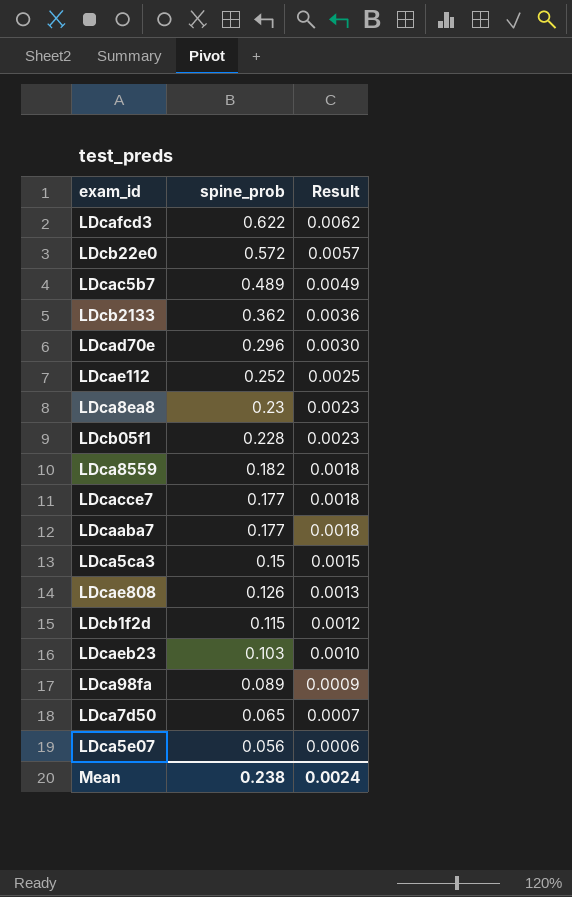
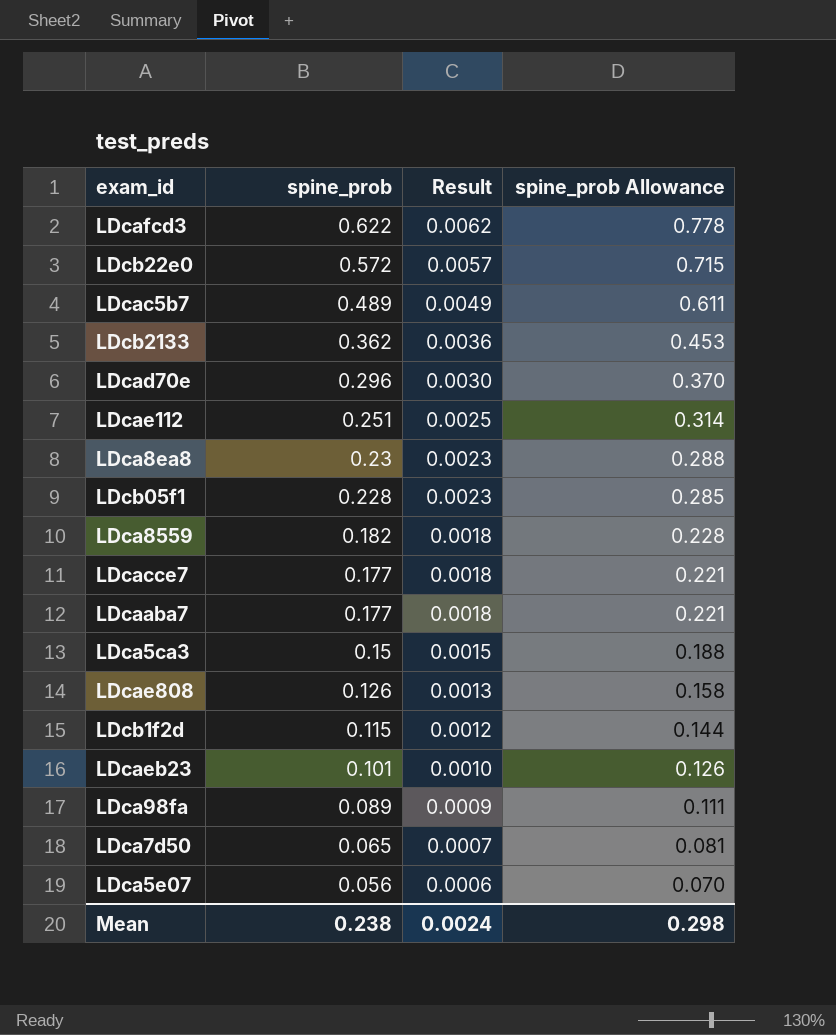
column spine_prob Allowance | formula: none -> [spine_prob] * 1.25
LDcae112 | spine_prob: 0.252 -> 0.251
LDcaeb23 | spine_prob: 0.103 -> 0.101

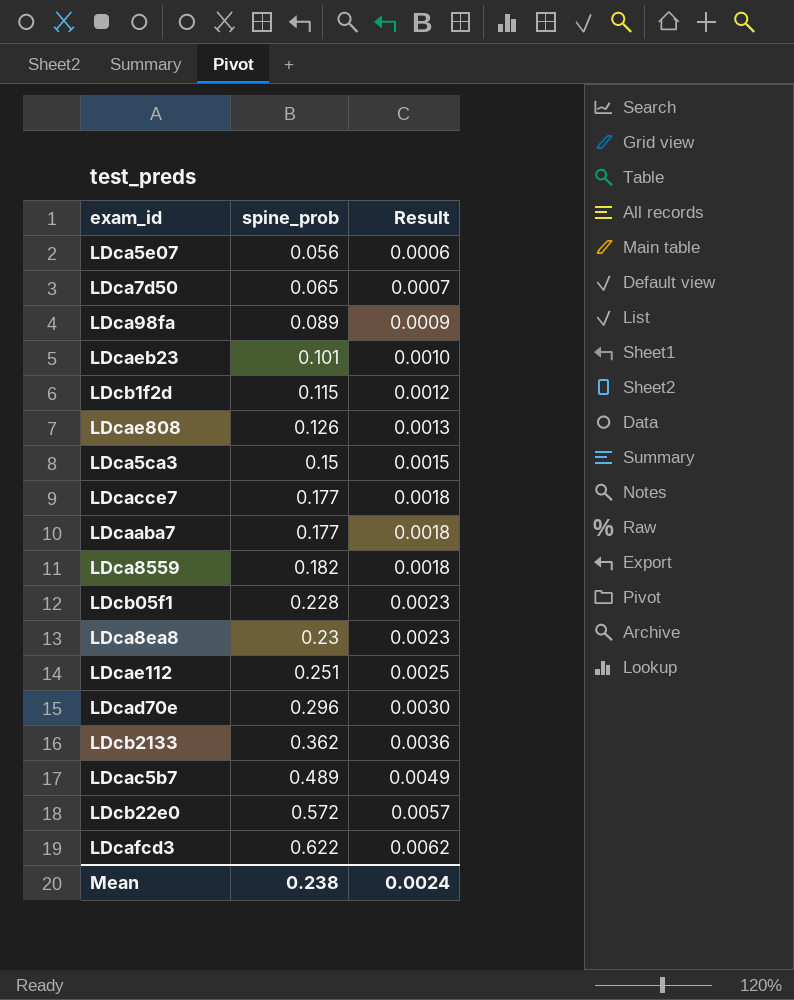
row order: spine_prob descending -> spine_prob ascending
column spine_prob Allowance | formula: [spine_prob] * 1.25 -> none

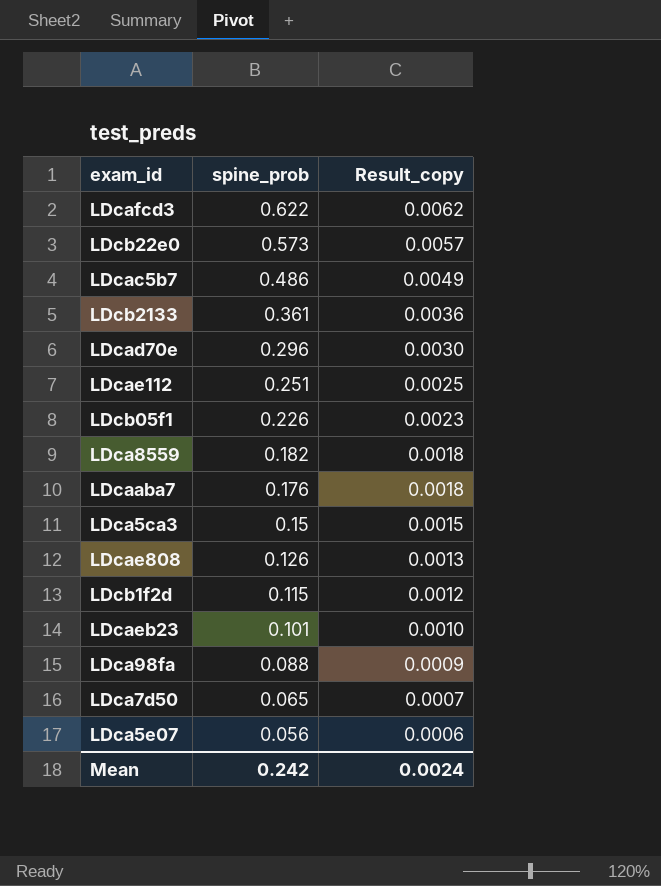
row order: spine_prob ascending -> spine_prob descending
column name: Result -> Result_copy
row LDcacce7: 0.177 | 0.0018 -> none
row LDca8ea8: 0.23 | 0.0023 -> none
LDcb22e0 | spine_prob: 0.572 -> 0.573
LDcac5b7 | spine_prob: 0.489 -> 0.486
LDcb2133 | spine_prob: 0.362 -> 0.361
LDcb05f1 | spine_prob: 0.228 -> 0.226
LDcaaba7 | spine_prob: 0.177 -> 0.176
LDca98fa | spine_prob: 0.089 -> 0.088
Mean | spine_prob: 0.238 -> 0.242

